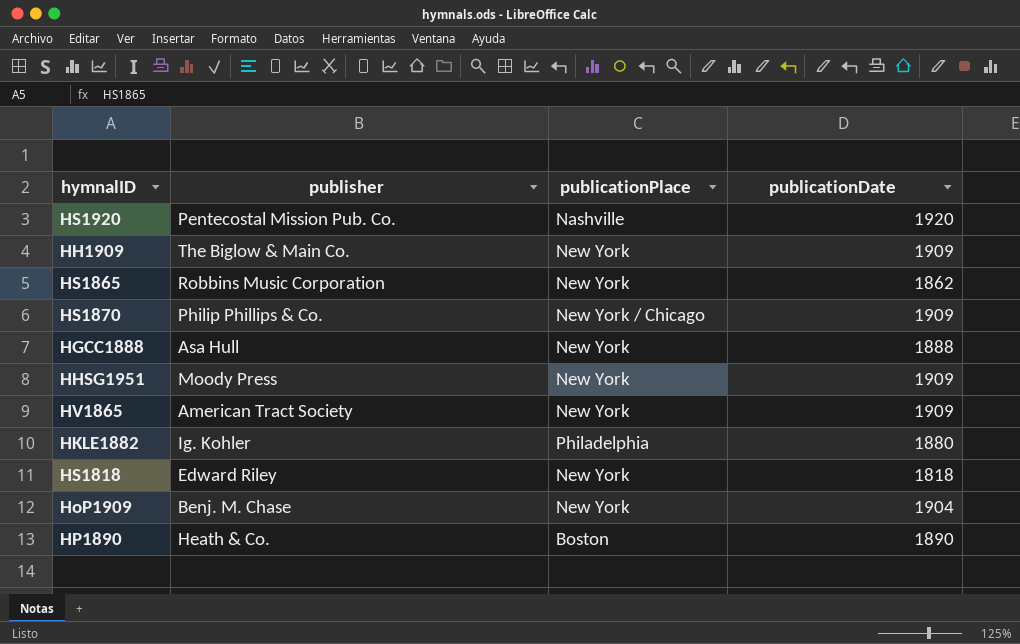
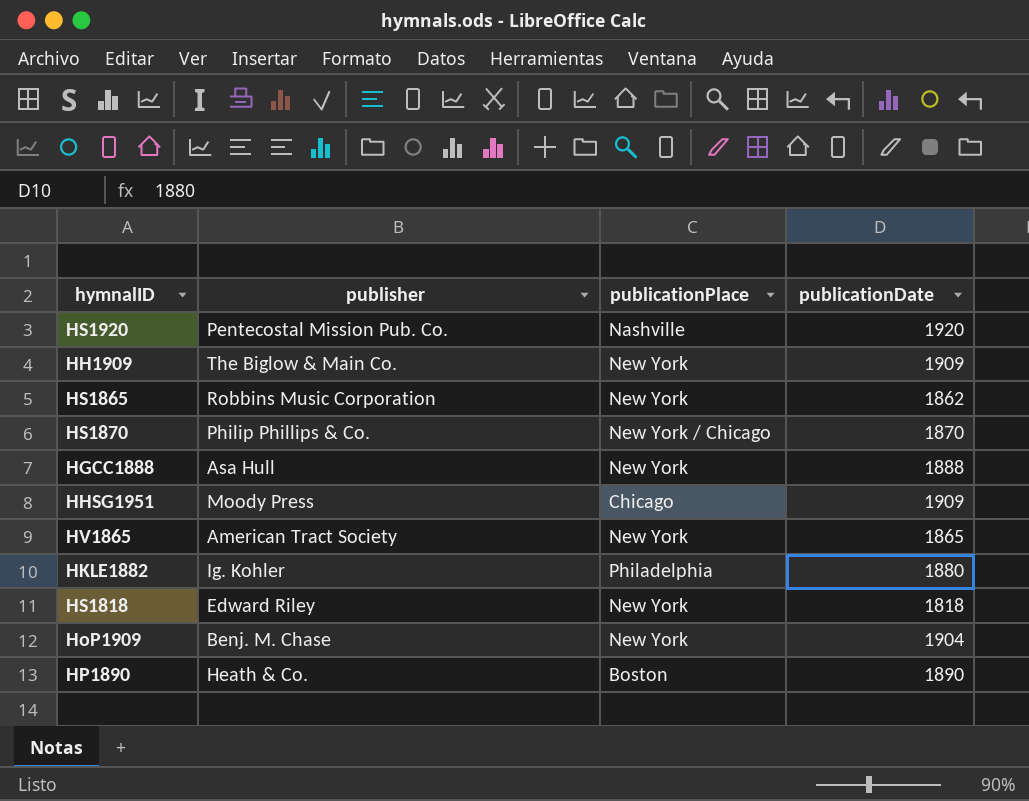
HS1870 | publicationDate: 1909 -> 1870
HHSG1951 | publicationPlace: New York -> Chicago
HV1865 | publicationDate: 1909 -> 1865

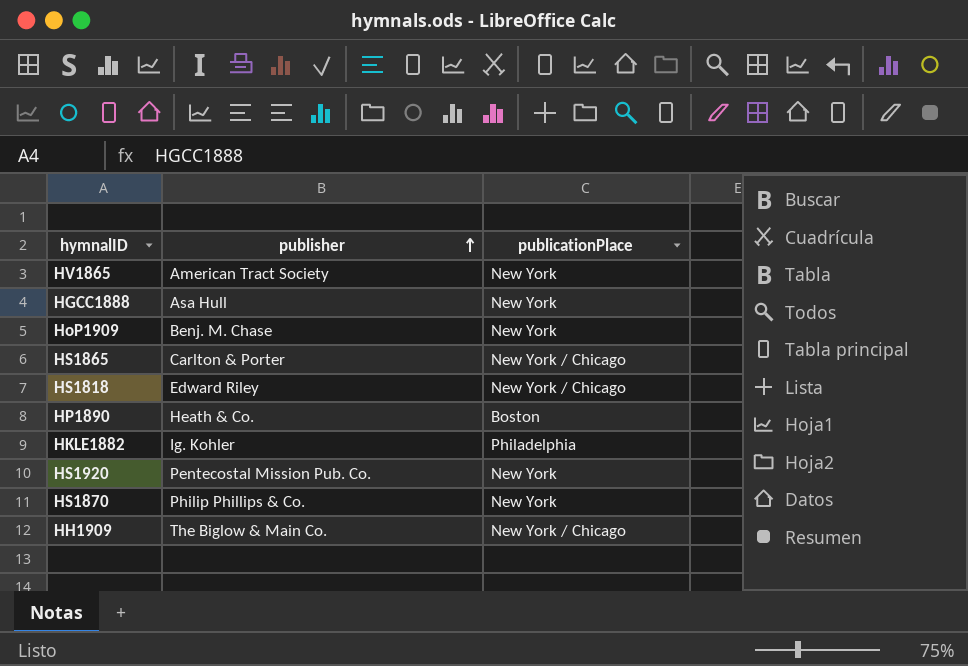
row order: none -> publisher ascending
column publicationDate | position: 4 -> none
row HHSG1951: Moody Press | Chicago | 1909 -> none
HS1865 | publisher: Robbins Music Corporation -> Carlton & Porter
HS1865 | publicationPlace: New York -> New York / Chicago
HS1818 | publicationPlace: New York -> New York / Chicago
HS1920 | publicationPlace: Nashville -> New York
HS1870 | publicationPlace: New York / Chicago -> New York
HH1909 | publicationPlace: New York -> New York / Chicago

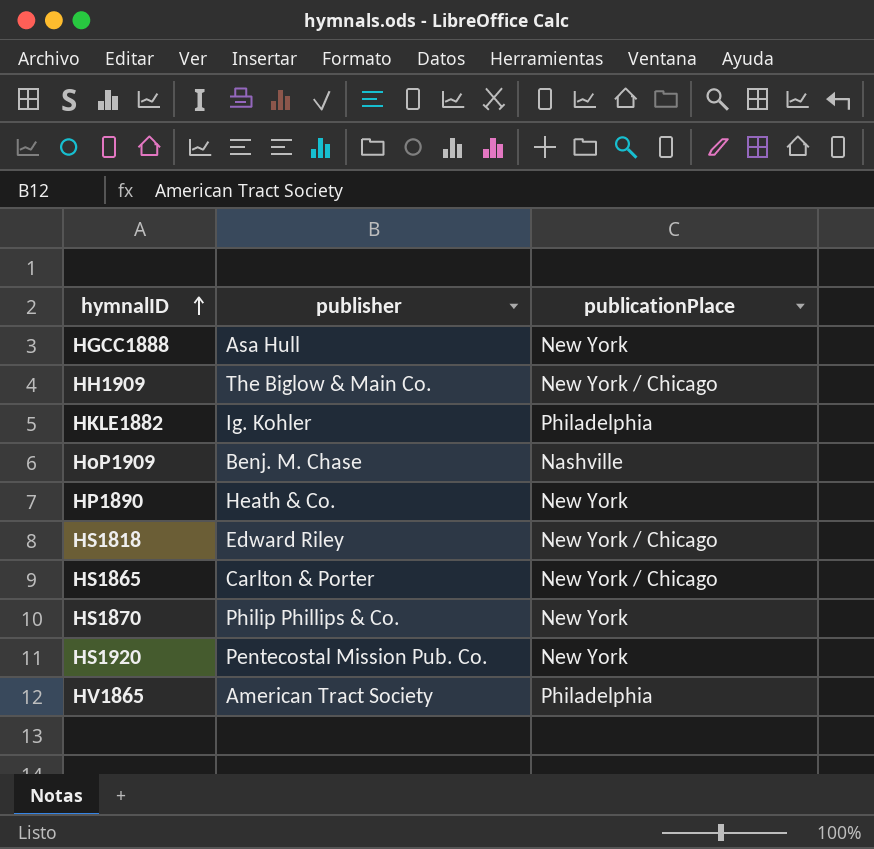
row order: publisher ascending -> hymnalID ascending
HoP1909 | publicationPlace: New York -> Nashville
HP1890 | publicationPlace: Boston -> New York
HV1865 | publicationPlace: New York -> Philadelphia

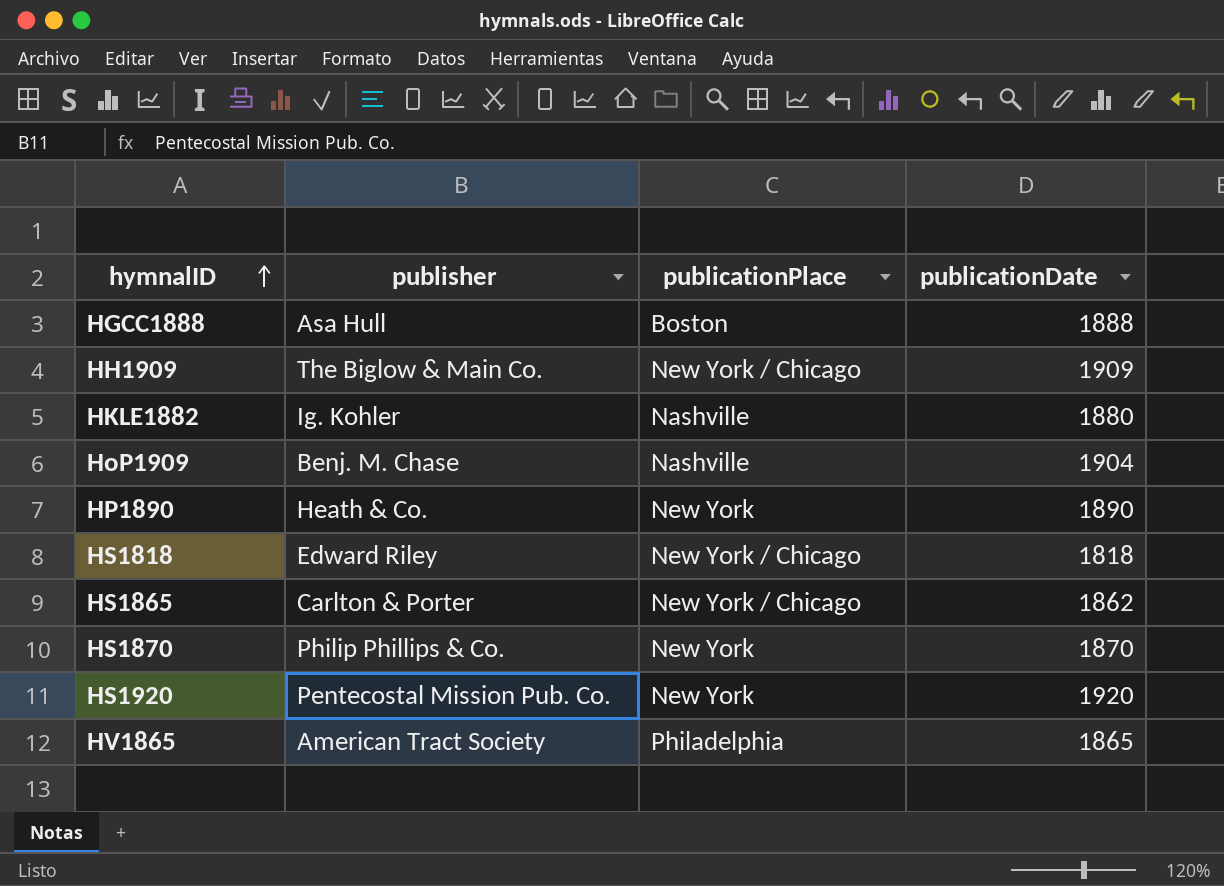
column publicationDate | position: none -> 4
HGCC1888 | publicationPlace: New York -> Boston
HKLE1882 | publicationPlace: Philadelphia -> Nashville

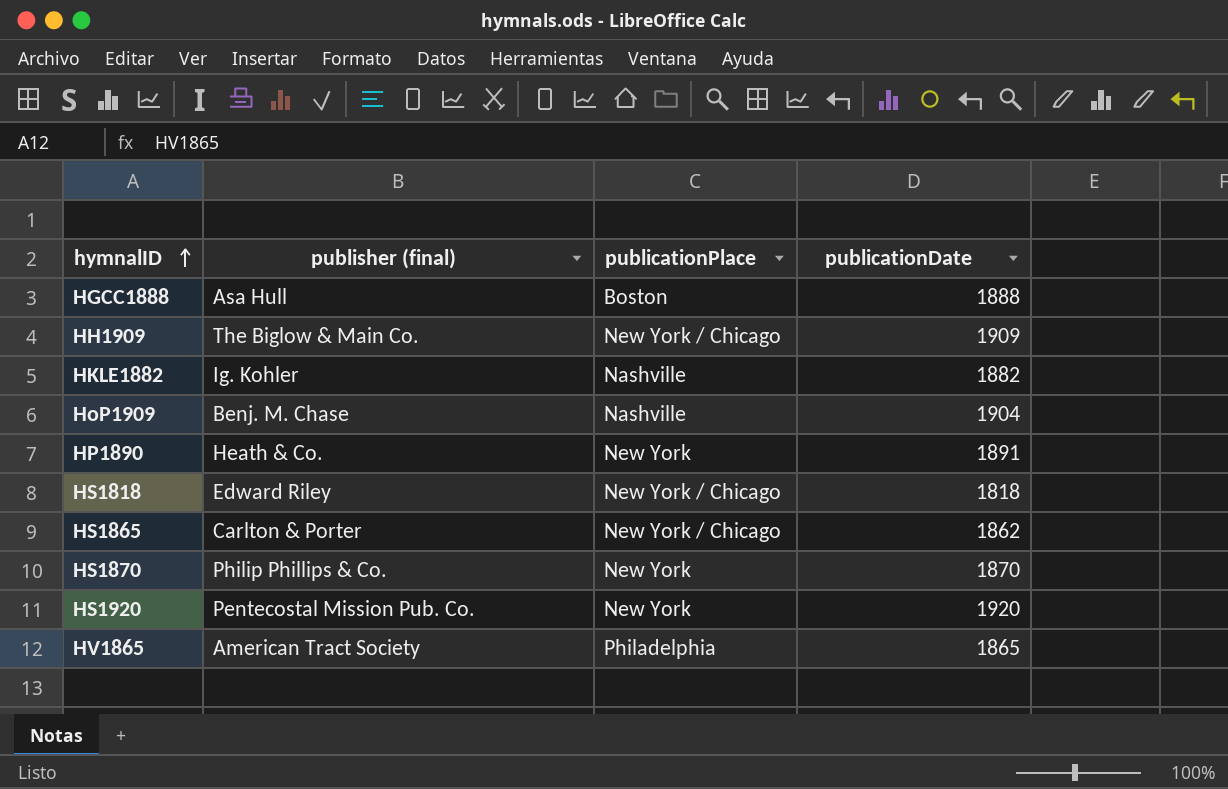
column name: publisher -> publisher (final)
HKLE1882 | publicationDate: 1880 -> 1882
HP1890 | publicationDate: 1890 -> 1891

